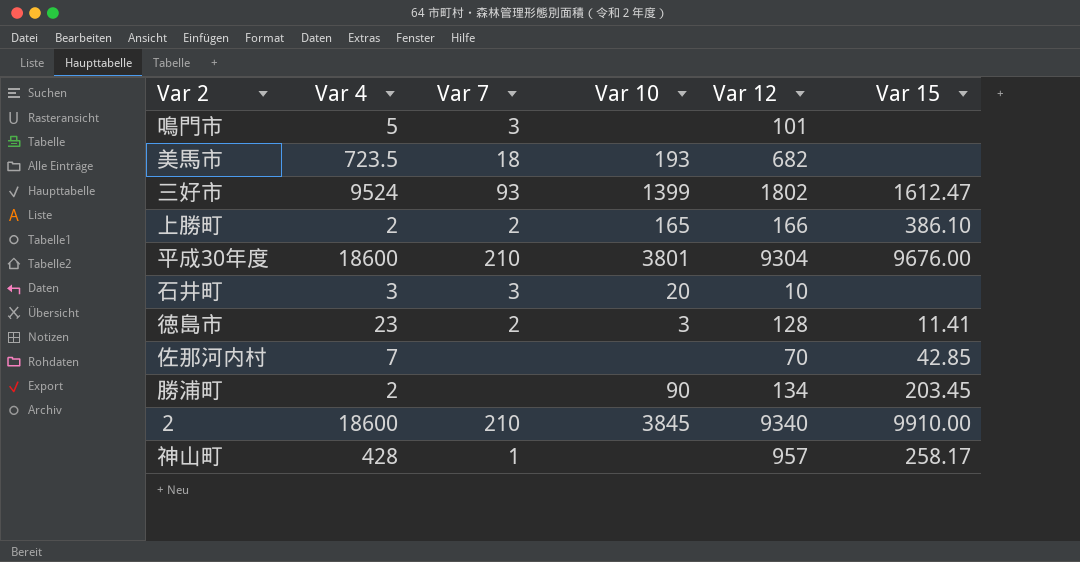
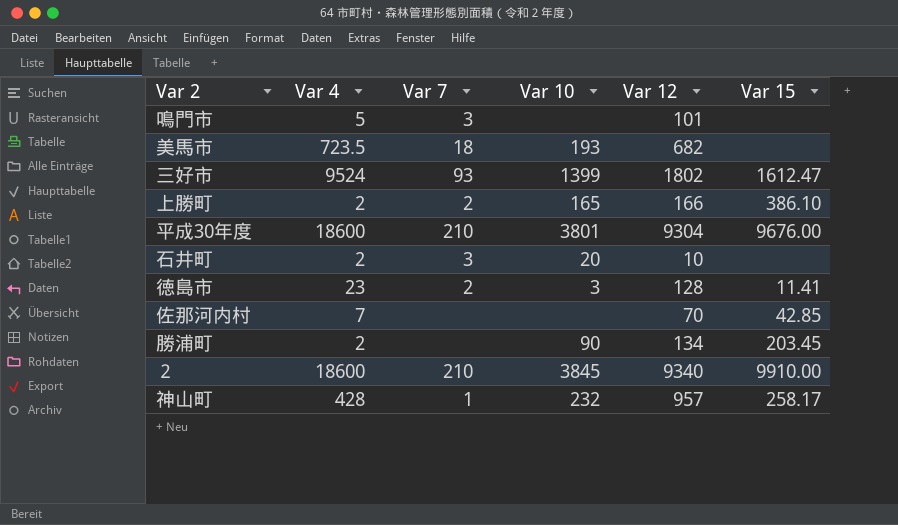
石井町 | Var 4: 3 -> 2
神山町 | Var 10: none -> 232

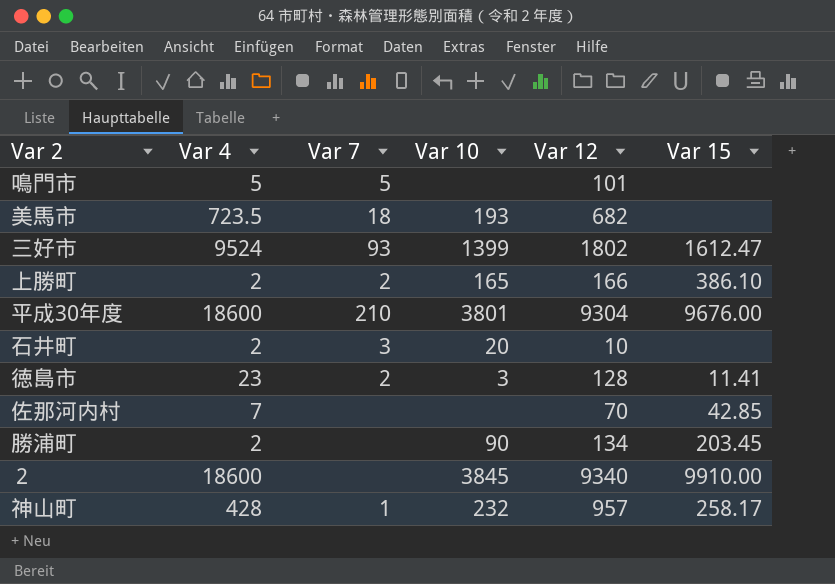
鳴門市 | Var 7: 3 -> 5
２ | Var 7: 210 -> none

